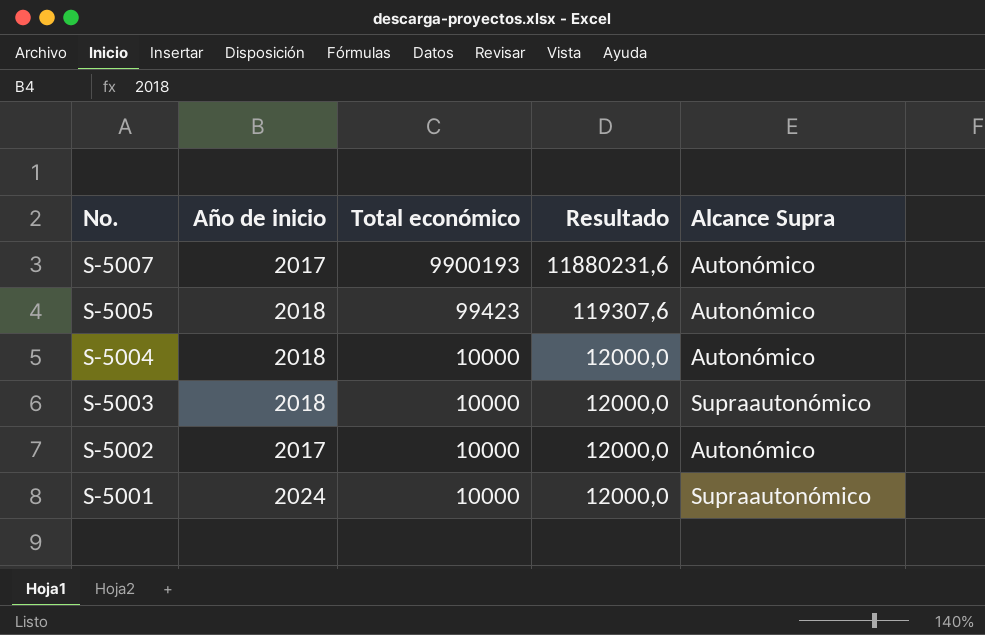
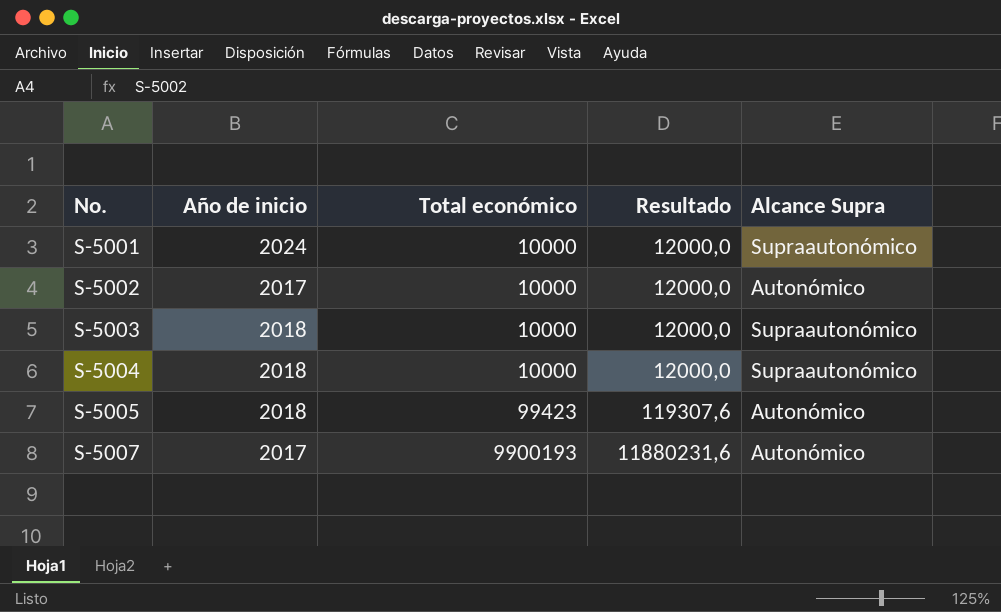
row order: No. descending -> No. ascending
S-5004 | Alcance Supra: Autonómico -> Supraautonómico

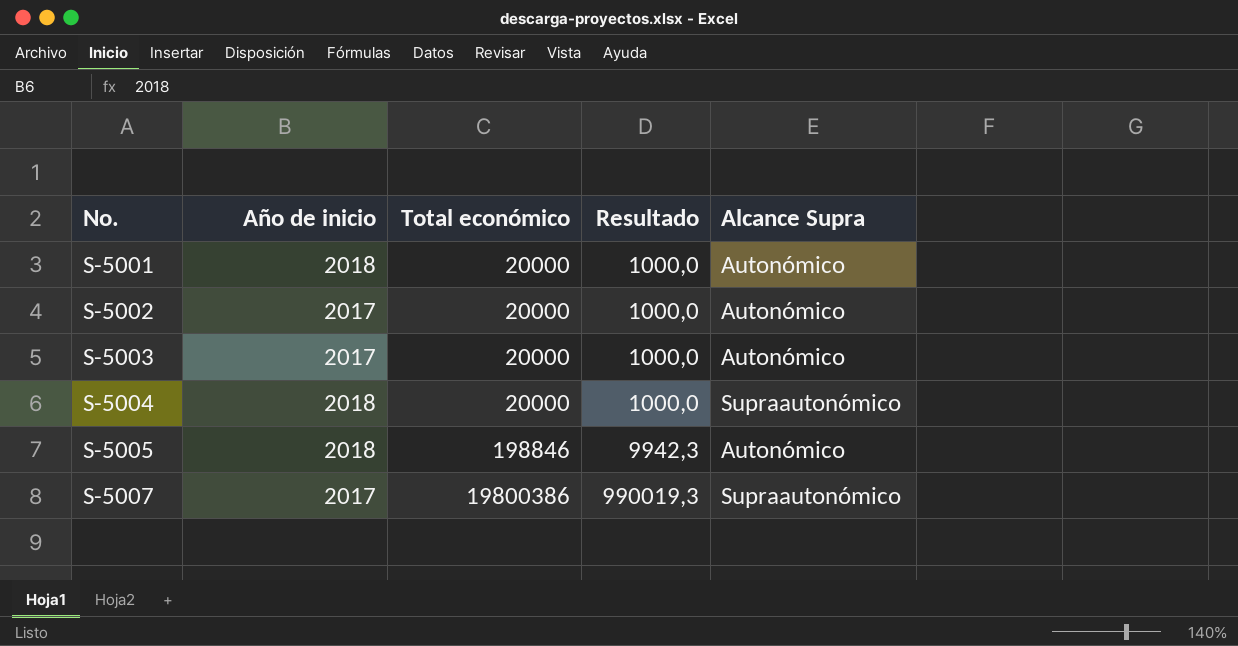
column Resultado | formula: [Total económico] * 1,2 -> [Total económico] * 0,05
S-5001 | Año de inicio: 2024 -> 2018
S-5001 | Total económico: 10000 -> 20000
S-5001 | Alcance Supra: Supraautonómico -> Autonómico
S-5002 | Total económico: 10000 -> 20000
S-5003 | Año de inicio: 2018 -> 2017
S-5003 | Total económico: 10000 -> 20000
S-5003 | Alcance Supra: Supraautonómico -> Autonómico
S-5004 | Total económico: 10000 -> 20000
S-5005 | Total económico: 99423 -> 198846
S-5007 | Total económico: 9900193 -> 19800386
S-5007 | Alcance Supra: Autonómico -> Supraautonómico

